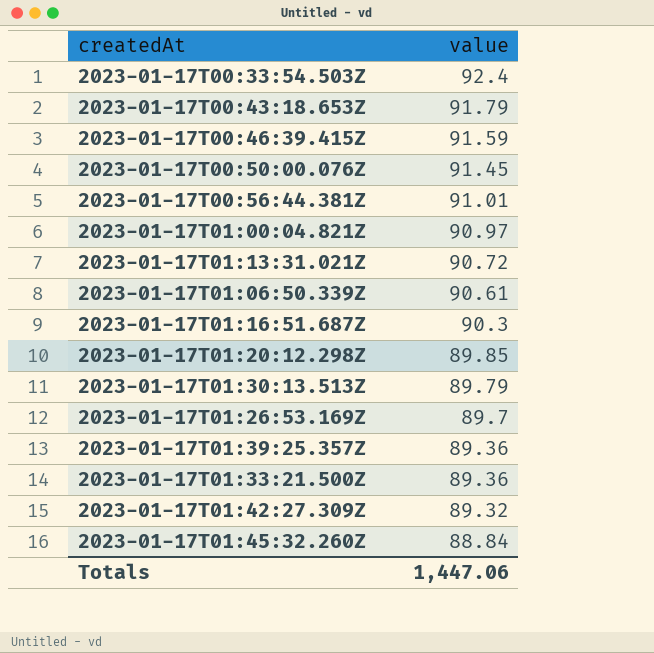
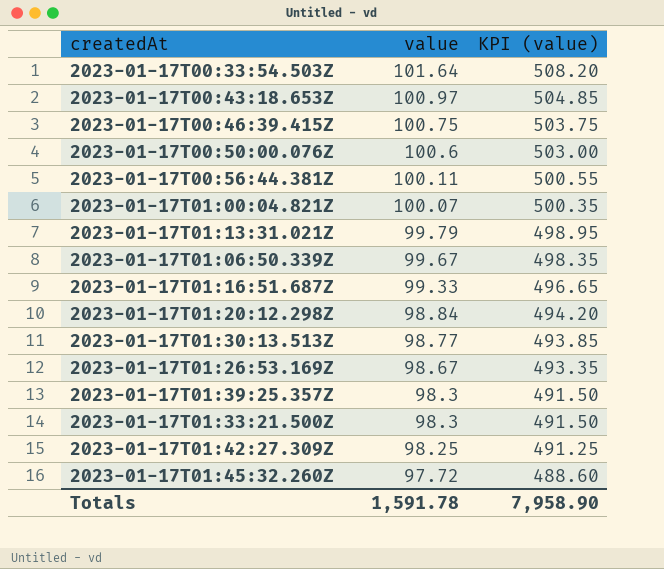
column KPI (value) | formula: none -> [value] * 5
2023-01-17T00:33:54.503Z | value: 92.4 -> 101.64
2023-01-17T00:43:18.653Z | value: 91.79 -> 100.97
2023-01-17T00:46:39.415Z | value: 91.59 -> 100.75
2023-01-17T00:50:00.076Z | value: 91.45 -> 100.6
2023-01-17T00:56:44.381Z | value: 91.01 -> 100.11
2023-01-17T01:00:04.821Z | value: 90.97 -> 100.07
2023-01-17T01:13:31.021Z | value: 90.72 -> 99.79
2023-01-17T01:06:50.339Z | value: 90.61 -> 99.67
2023-01-17T01:16:51.687Z | value: 90.3 -> 99.33
2023-01-17T01:20:12.298Z | value: 89.85 -> 98.84
2023-01-17T01:30:13.513Z | value: 89.79 -> 98.77
2023-01-17T01:26:53.169Z | value: 89.7 -> 98.67
2023-01-17T01:39:25.357Z | value: 89.36 -> 98.3
2023-01-17T01:33:21.500Z | value: 89.36 -> 98.3
2023-01-17T01:42:27.309Z | value: 89.32 -> 98.25
2023-01-17T01:45:32.260Z | value: 88.84 -> 97.72
Totals | value: 1,447.06 -> 1,591.78

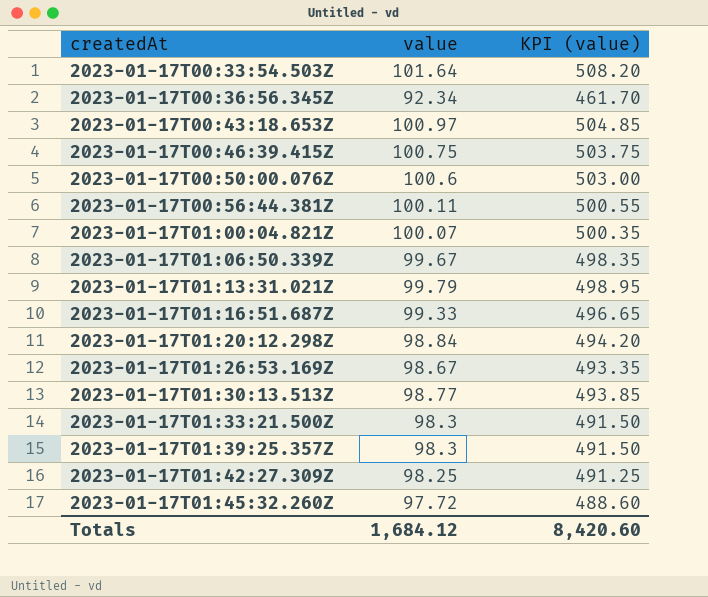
row order: value descending -> createdAt ascending
row 2023-01-17T00:36:56.345Z: none -> 92.34 | 461.70
Totals | value: 1,591.78 -> 1,684.12
Totals | KPI (value): 7,958.90 -> 8,420.60

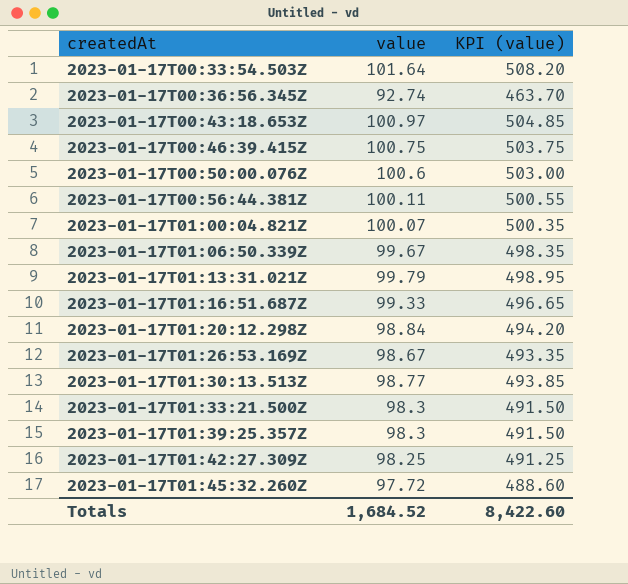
2023-01-17T00:36:56.345Z | value: 92.34 -> 92.74
2023-01-17T00:36:56.345Z | KPI (value): 461.70 -> 463.70
Totals | value: 1,684.12 -> 1,684.52
Totals | KPI (value): 8,420.60 -> 8,422.60

